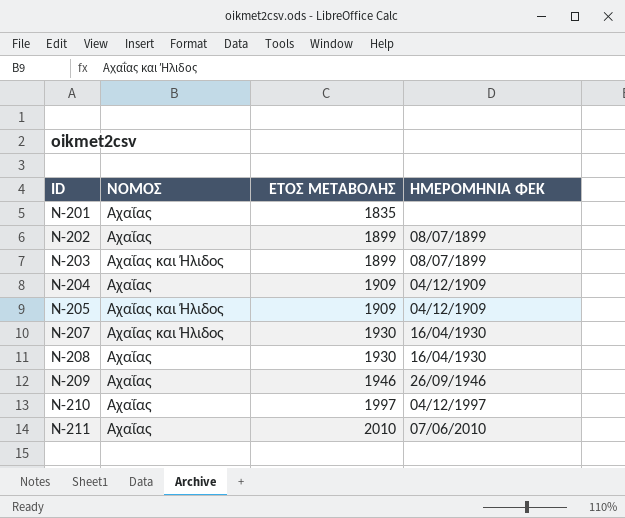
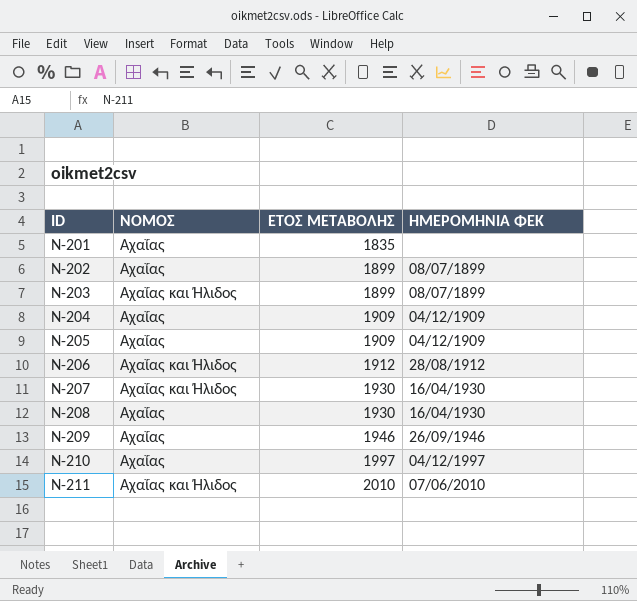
N-205 | ΝΟΜΟΣ: Αχαΐας και Ήλιδος -> Αχαΐας
row N-206: none -> Αχαΐας και Ήλιδος | 1912 | 28/08/1912
N-211 | ΝΟΜΟΣ: Αχαΐας -> Αχαΐας και Ήλιδος

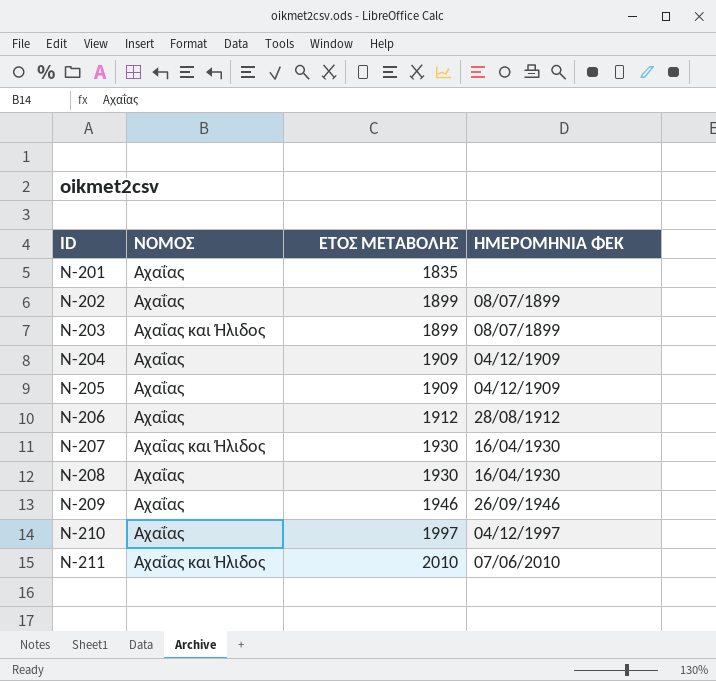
N-206 | ΝΟΜΟΣ: Αχαΐας και Ήλιδος -> Αχαΐας

